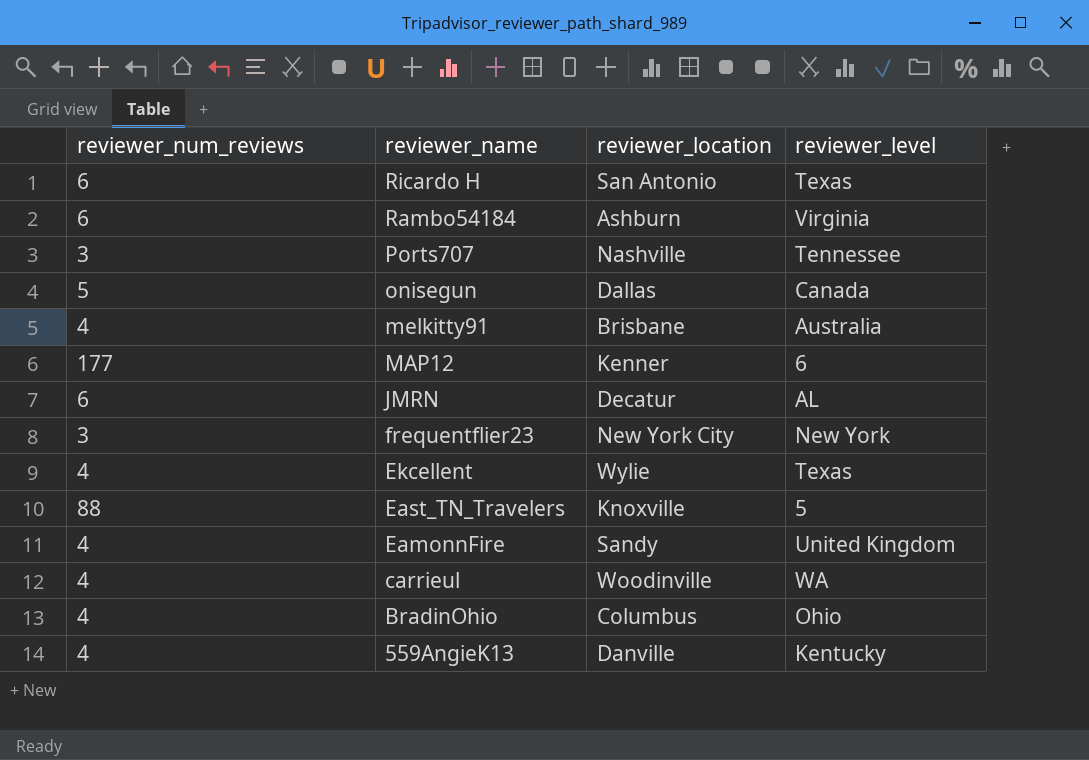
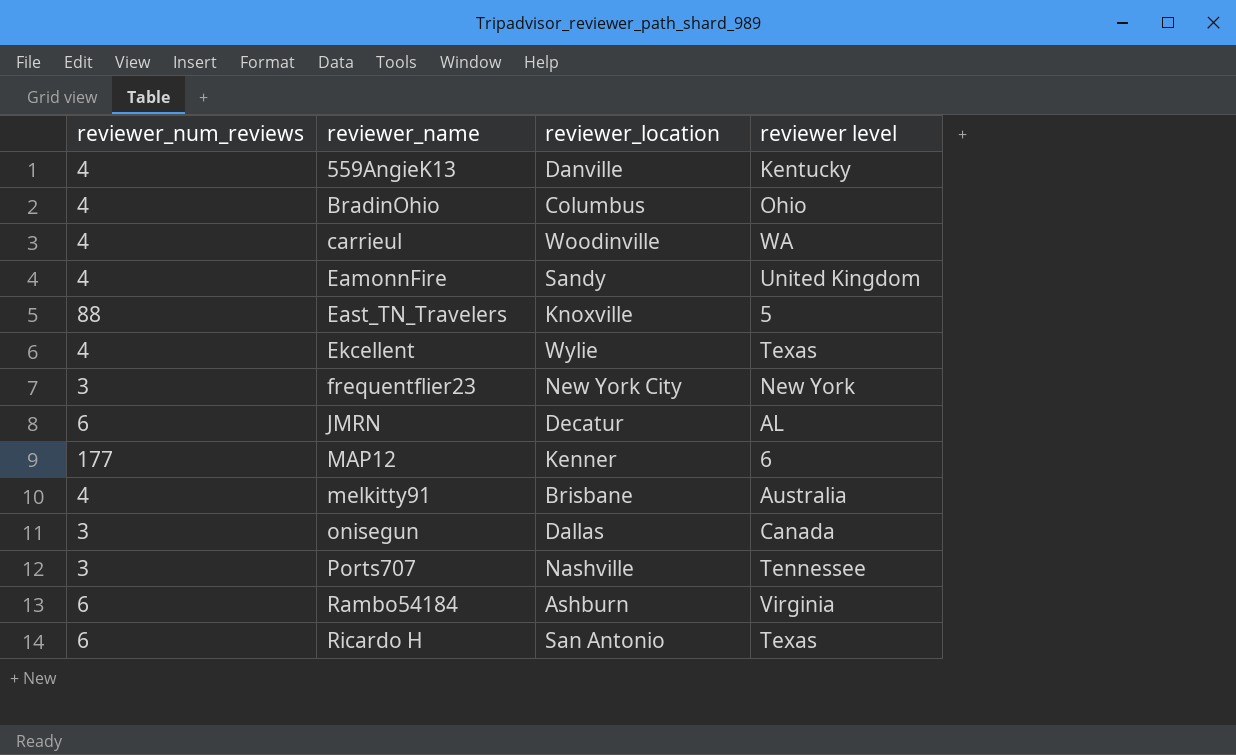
row order: reviewer_name descending -> reviewer_name ascending
column name: reviewer_level -> reviewer level
onisegun | reviewer_num_reviews: 5 -> 3

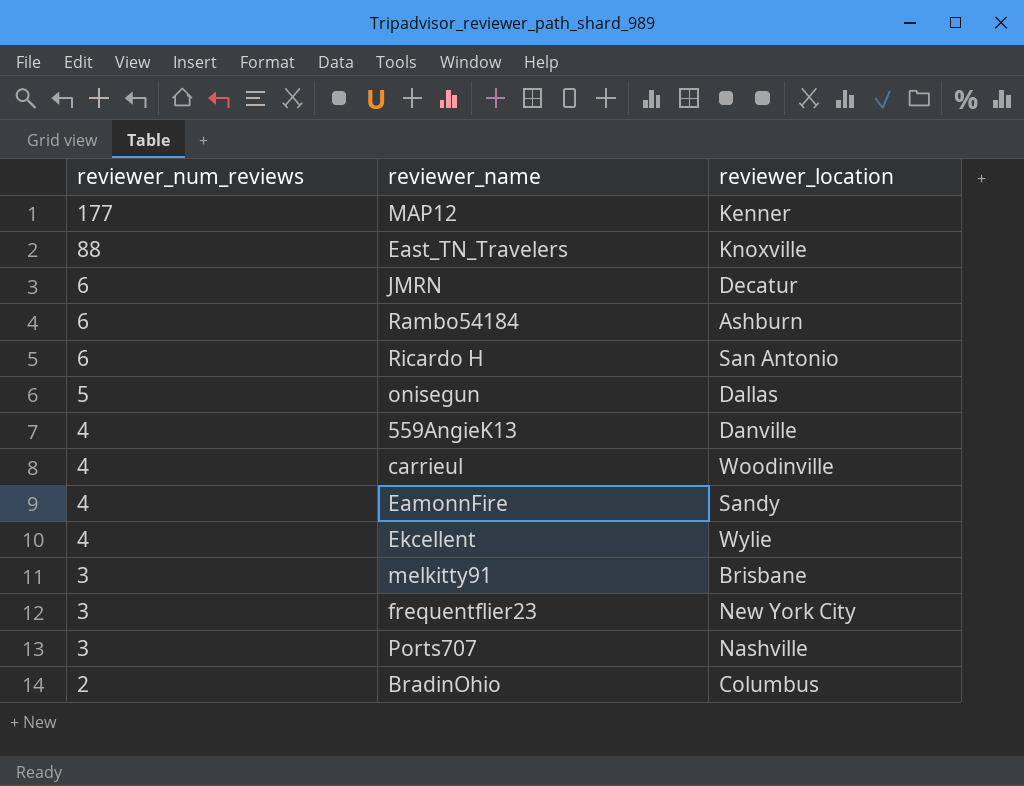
row order: reviewer_name ascending -> reviewer_num_reviews descending
column reviewer level | position: 4 -> none
onisegun | reviewer_num_reviews: 3 -> 5
melkitty91 | reviewer_num_reviews: 4 -> 3
BradinOhio | reviewer_num_reviews: 4 -> 2

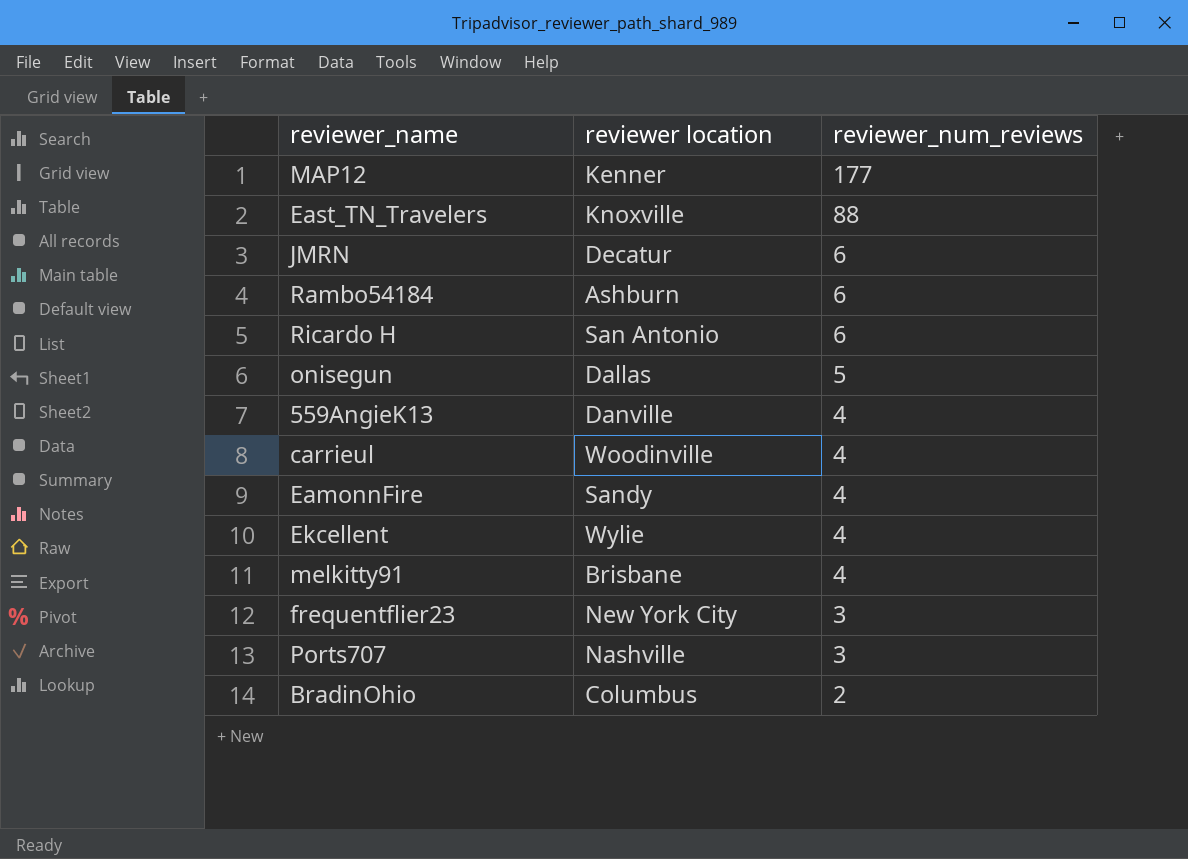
column name: reviewer_location -> reviewer location
column reviewer_num_reviews | position: 1 -> 3
melkitty91 | reviewer_num_reviews: 3 -> 4

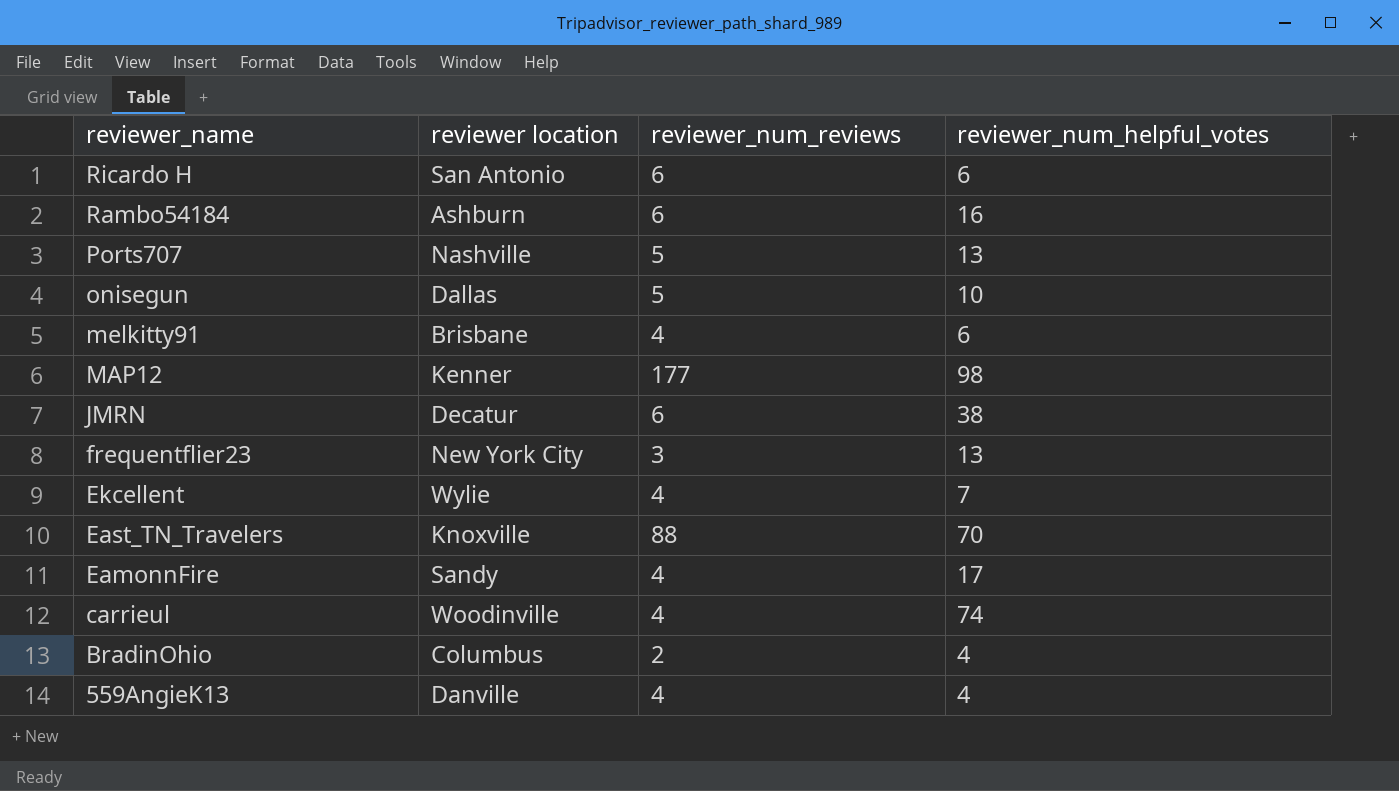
row order: reviewer_num_reviews descending -> reviewer_name descending
column reviewer_num_helpful_votes | position: none -> 4
Ports707 | reviewer_num_reviews: 3 -> 5

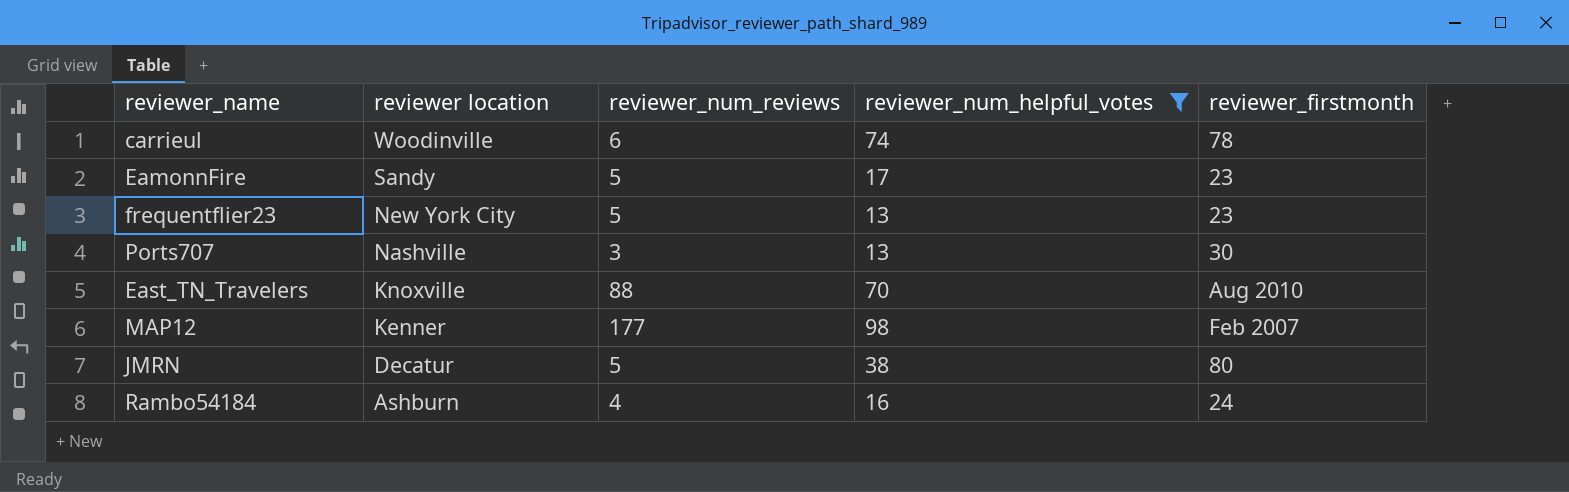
filter: none -> reviewer_num_helpful_votes >= 13
row order: reviewer_name descending -> reviewer location descending
column reviewer_firstmonth | position: none -> 5
carrieul | reviewer_num_reviews: 4 -> 6
EamonnFire | reviewer_num_reviews: 4 -> 5
frequentflier23 | reviewer_num_reviews: 3 -> 5
Ports707 | reviewer_num_reviews: 5 -> 3
JMRN | reviewer_num_reviews: 6 -> 5
Rambo54184 | reviewer_num_reviews: 6 -> 4

